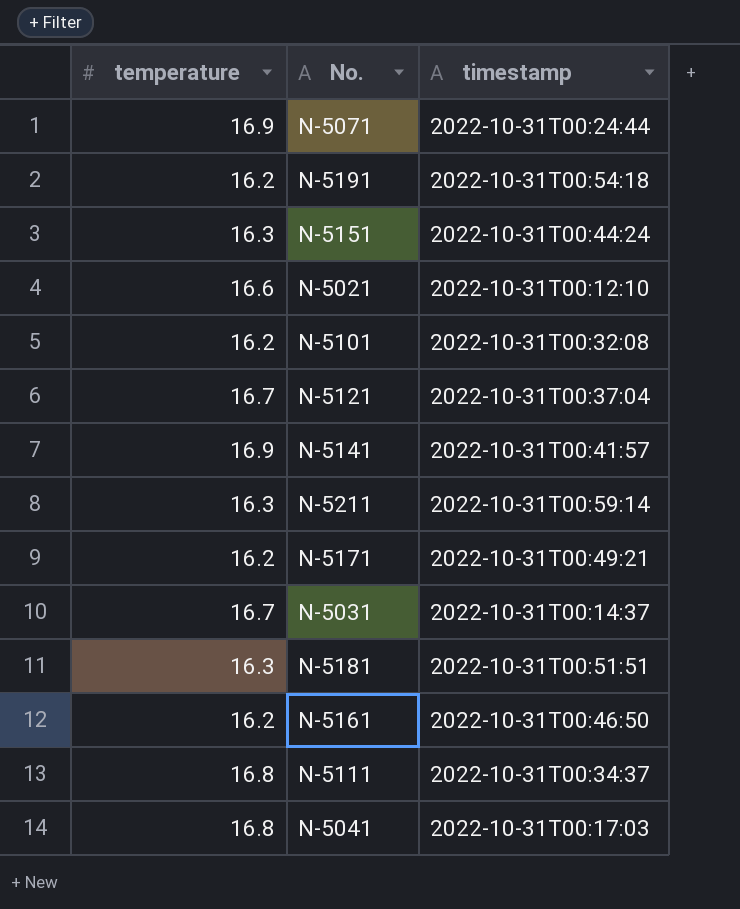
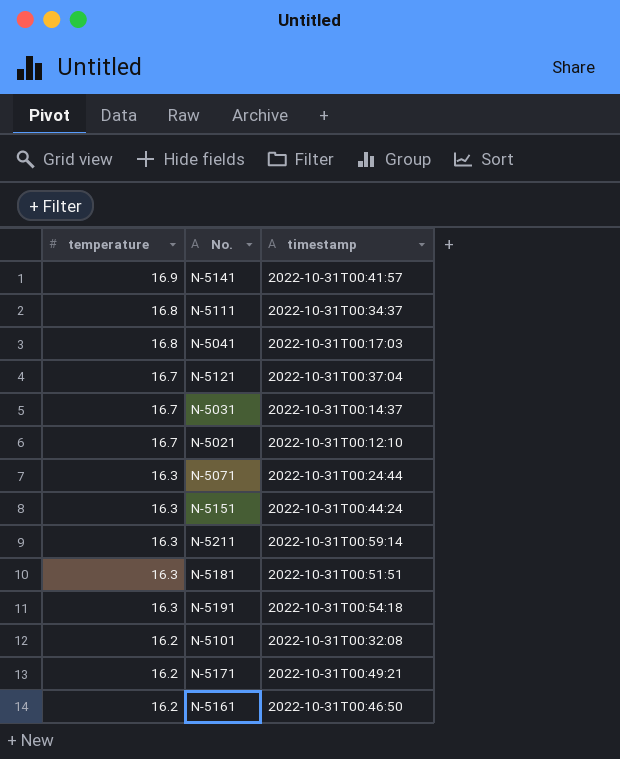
row order: none -> temperature descending
N-5021 | temperature: 16.6 -> 16.7
N-5071 | temperature: 16.9 -> 16.3
N-5191 | temperature: 16.2 -> 16.3

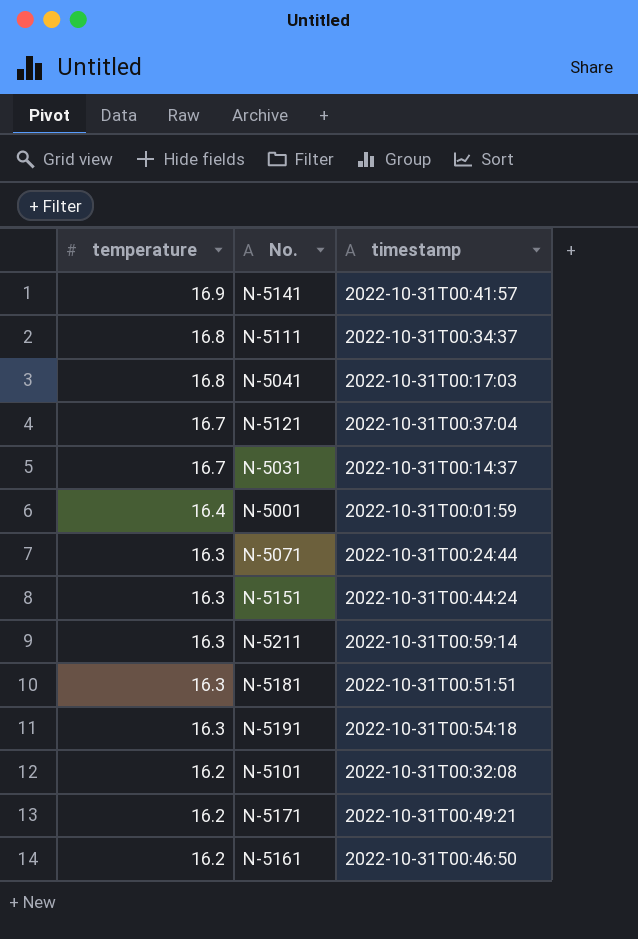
row N-5021: 16.7 | 2022-10-31T00:12:10 -> none
row N-5001: none -> 16.4 | 2022-10-31T00:01:59

